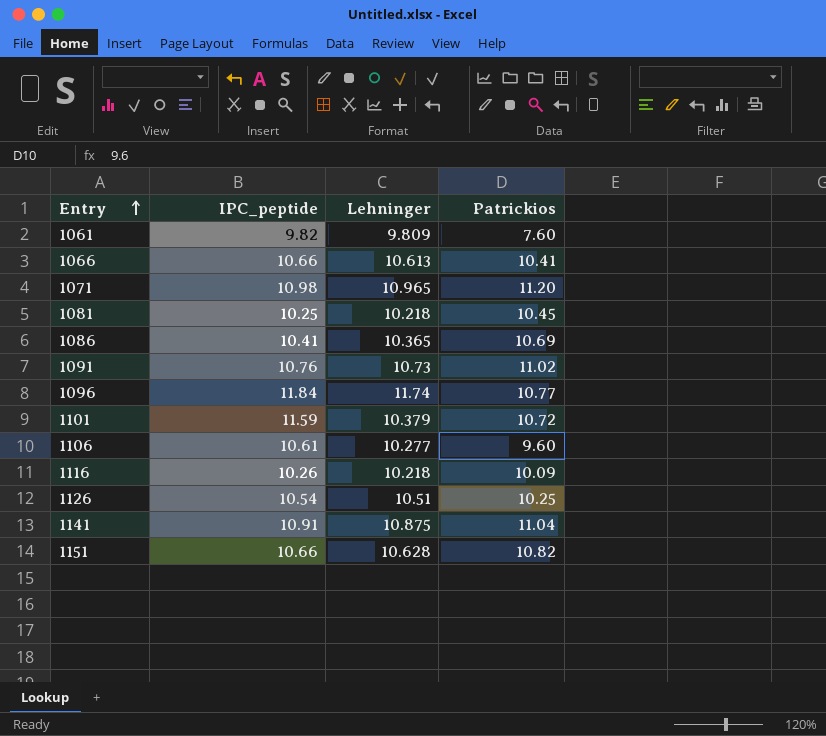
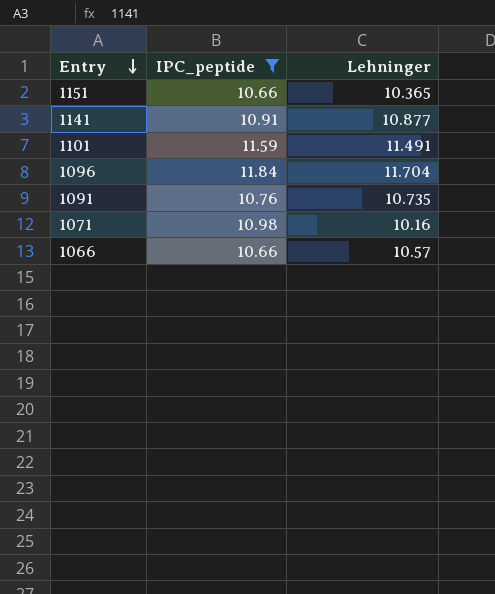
filter: none -> IPC_peptide >= 10.66
row order: Entry ascending -> Entry descending
column Patrickios | position: 4 -> none
1151 | Lehninger: 10.628 -> 10.365
1141 | Lehninger: 10.875 -> 10.877
1101 | Lehninger: 10.379 -> 11.491
1096 | Lehninger: 11.74 -> 11.704
1091 | Lehninger: 10.73 -> 10.735
1071 | Lehninger: 10.965 -> 10.16
1066 | Lehninger: 10.613 -> 10.57

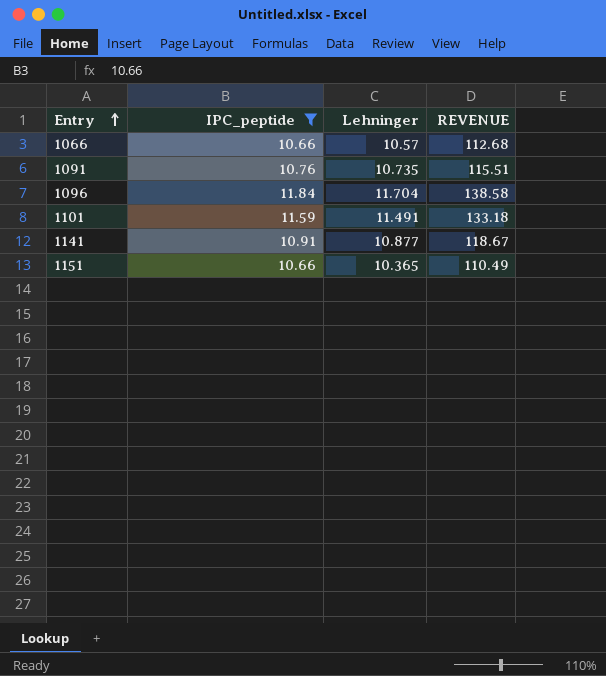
row order: Entry descending -> Entry ascending
column REVENUE | formula: none -> [IPC_peptide] * [Lehninger]
row 1071: 10.98 | 10.16 -> none

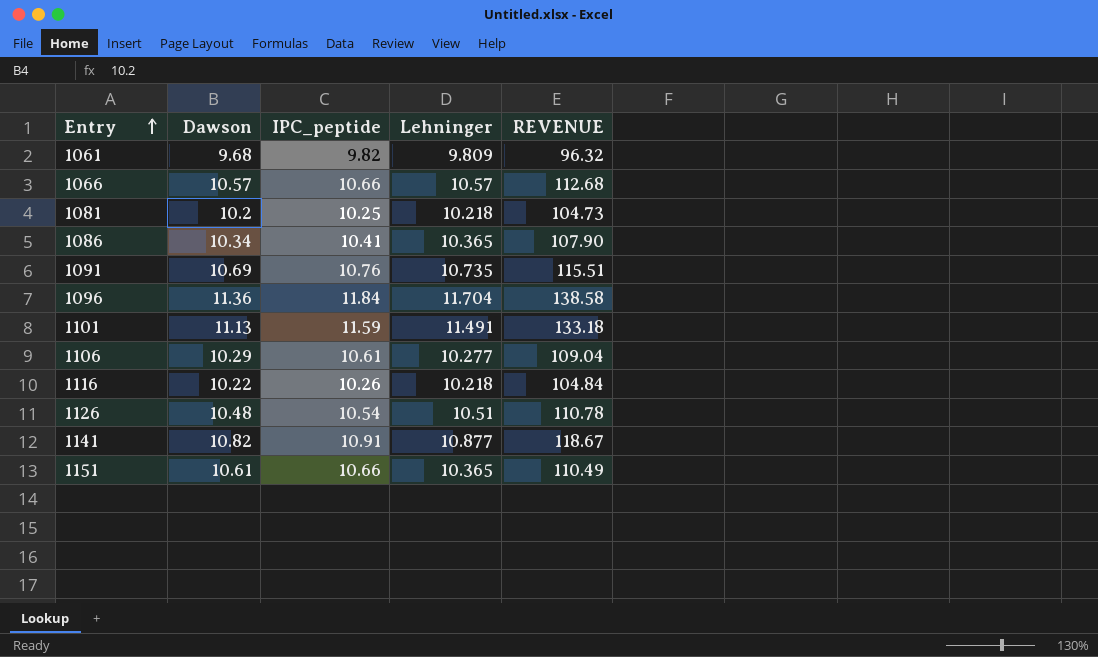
filter: IPC_peptide >= 10.66 -> none
column Dawson | position: none -> 2

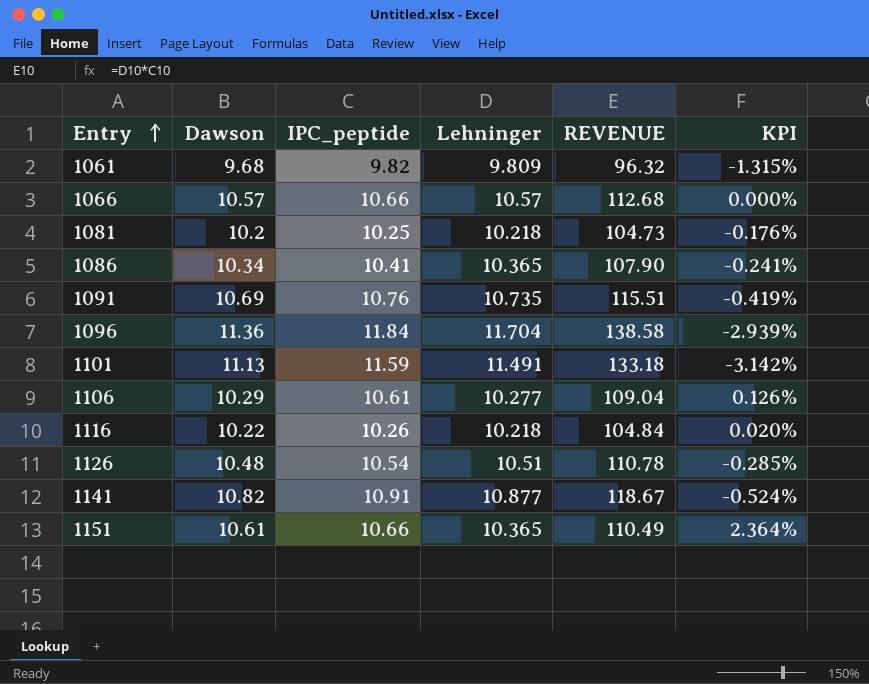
column KPI | formula: none -> ([Dawson] - [Lehninger]) / [Lehninger]

